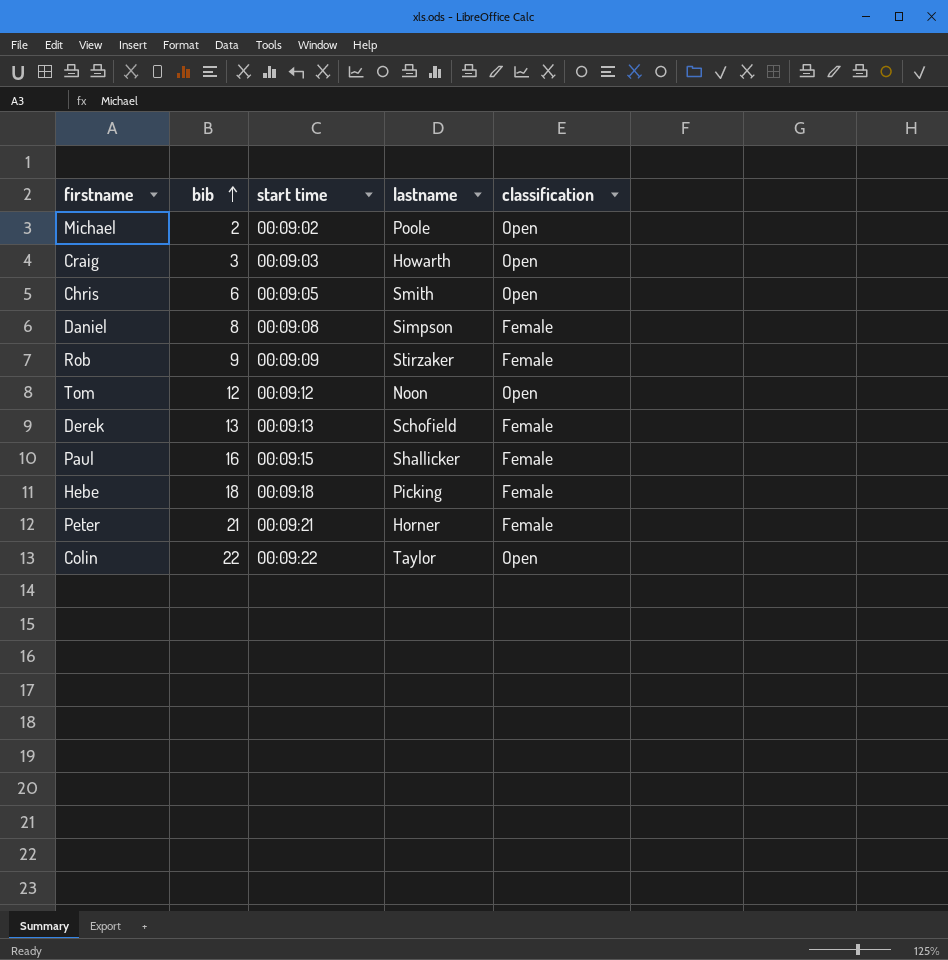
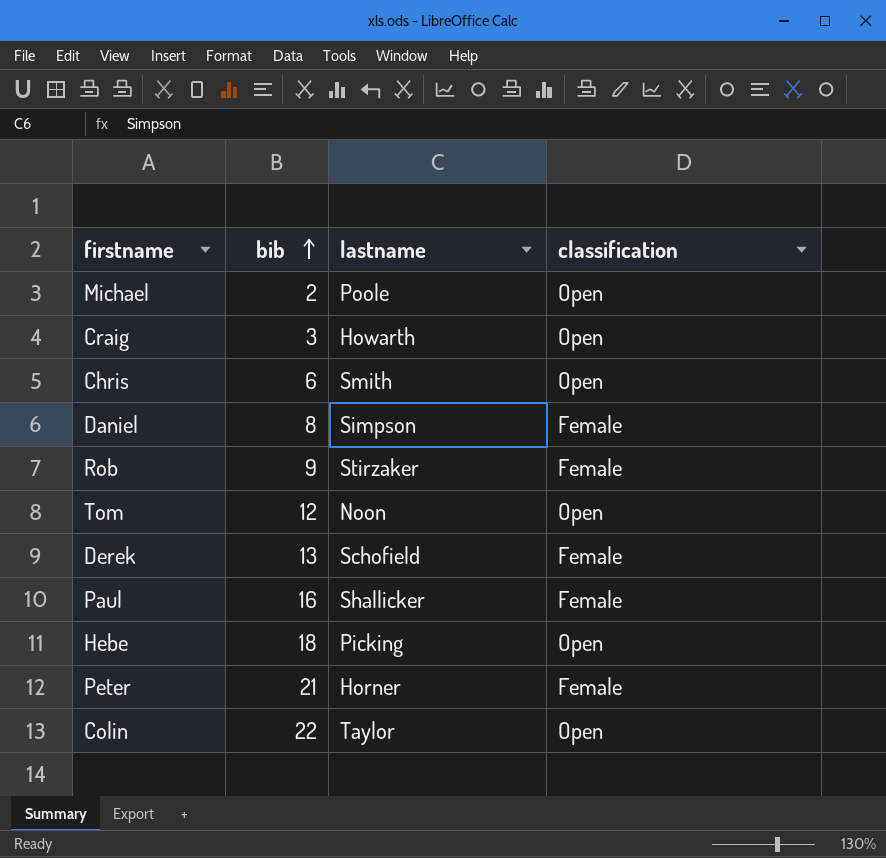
column start time | position: 3 -> none
Hebe | classification: Female -> Open

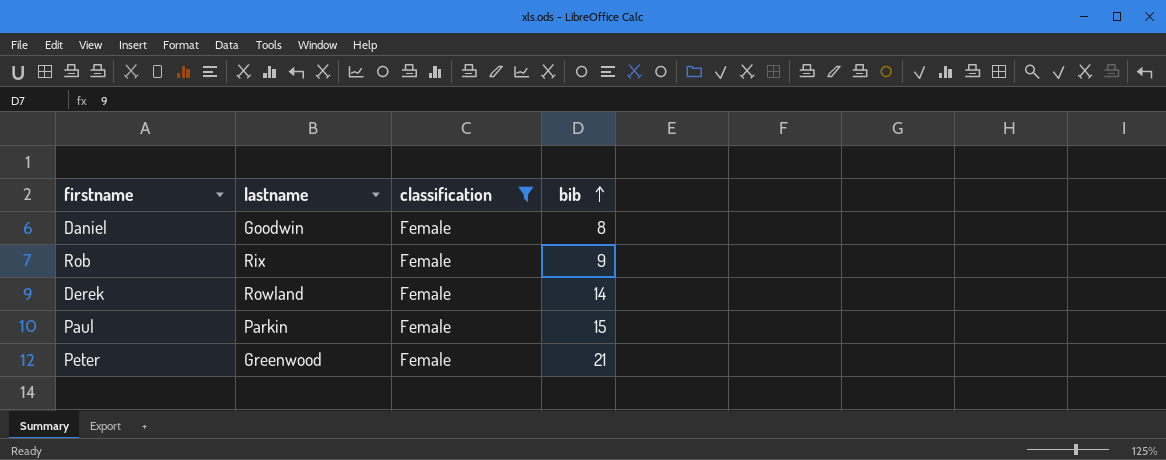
filter: none -> classification = Female
column bib | position: 2 -> 4
Daniel | lastname: Simpson -> Goodwin
Rob | lastname: Stirzaker -> Rix
Derek | lastname: Schofield -> Rowland
Derek | bib: 13 -> 14
Paul | lastname: Shallicker -> Parkin
Paul | bib: 16 -> 15
Peter | lastname: Horner -> Greenwood

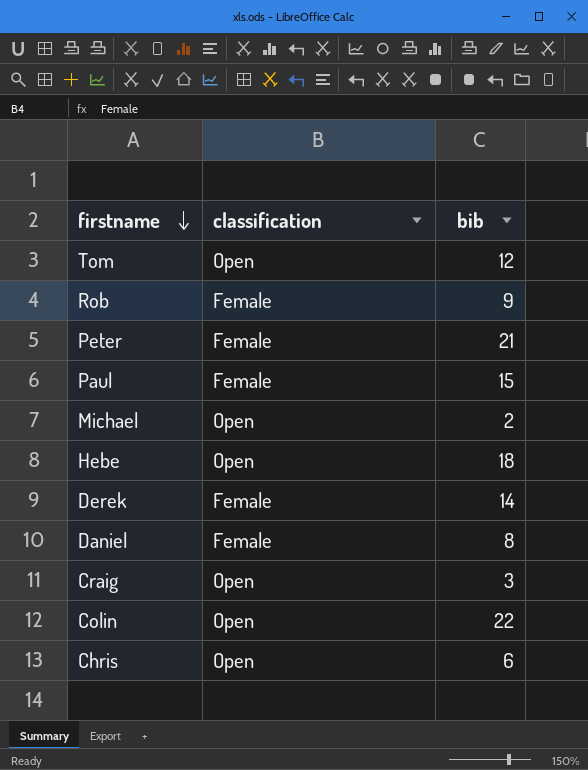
filter: classification = Female -> none
row order: bib ascending -> firstname descending
column lastname | position: 2 -> none

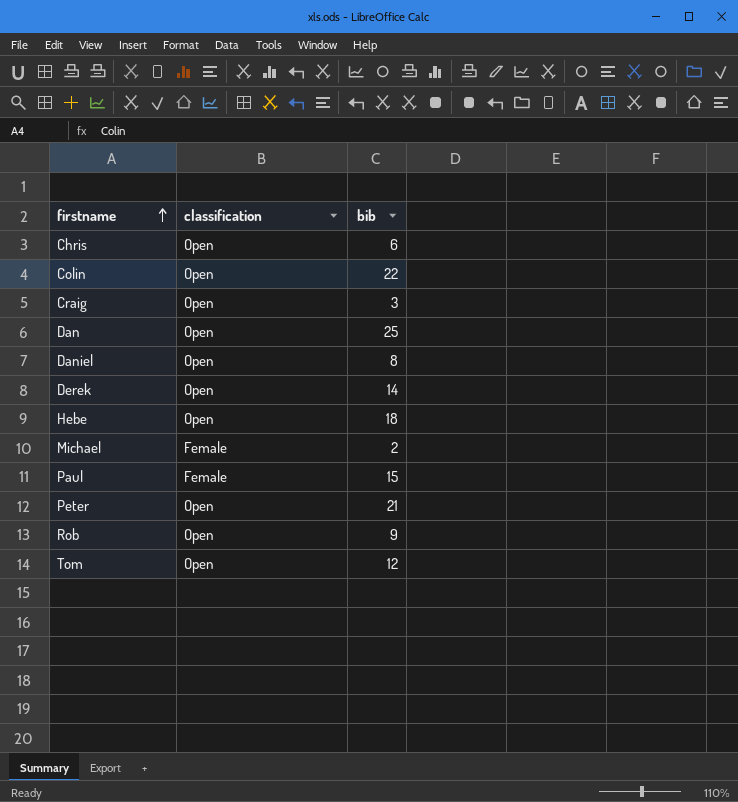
row order: firstname descending -> firstname ascending
row Dan: none -> Open | 25
Daniel | classification: Female -> Open
Derek | classification: Female -> Open
Michael | classification: Open -> Female
Peter | classification: Female -> Open
Rob | classification: Female -> Open

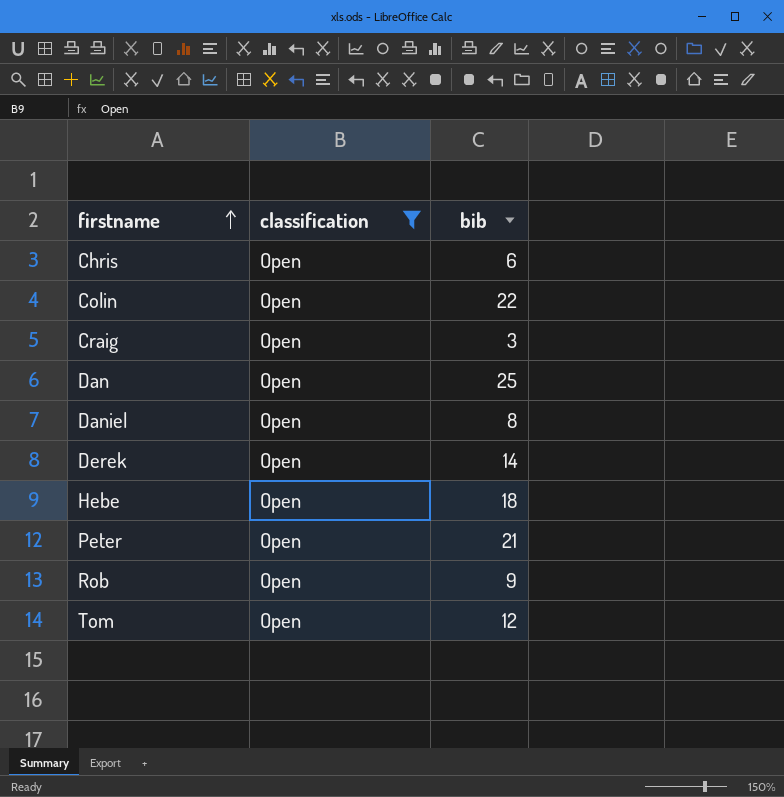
filter: none -> classification = Open

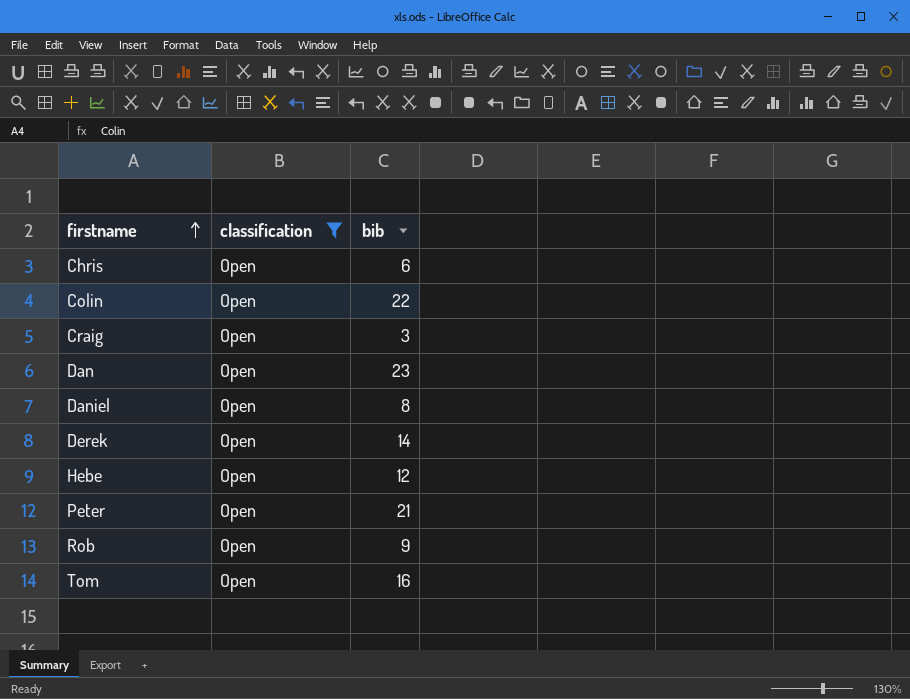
Dan | bib: 25 -> 23
Hebe | bib: 18 -> 12
Tom | bib: 12 -> 16

